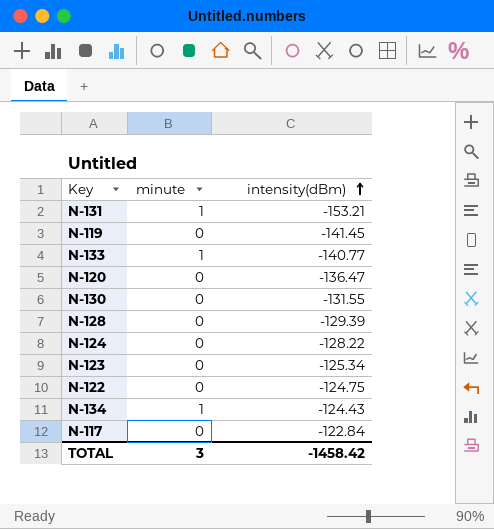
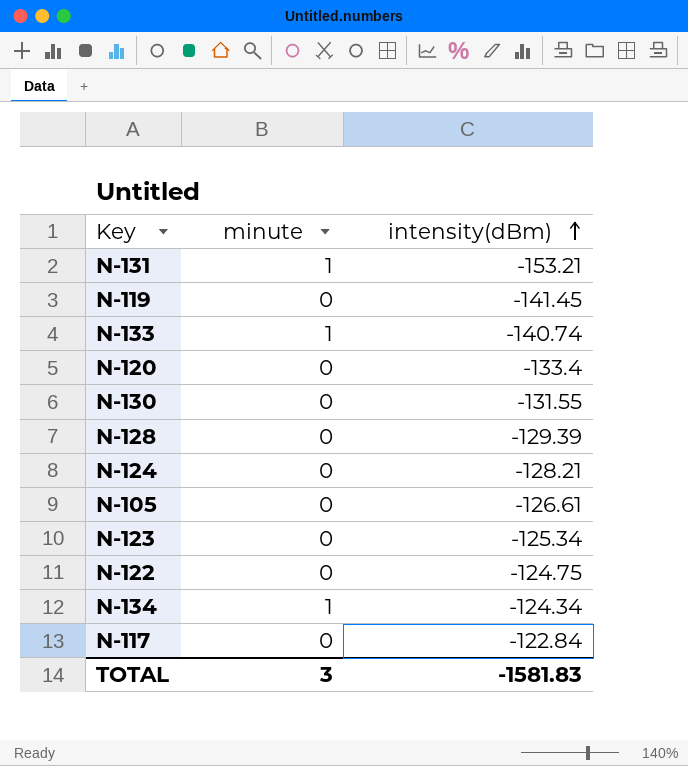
N-133 | intensity(dBm): -140.77 -> -140.74
N-120 | intensity(dBm): -136.47 -> -133.4
N-124 | intensity(dBm): -128.22 -> -128.21
row N-105: none -> 0 | -126.61
N-134 | intensity(dBm): -124.43 -> -124.34
TOTAL | intensity(dBm): -1458.42 -> -1581.83

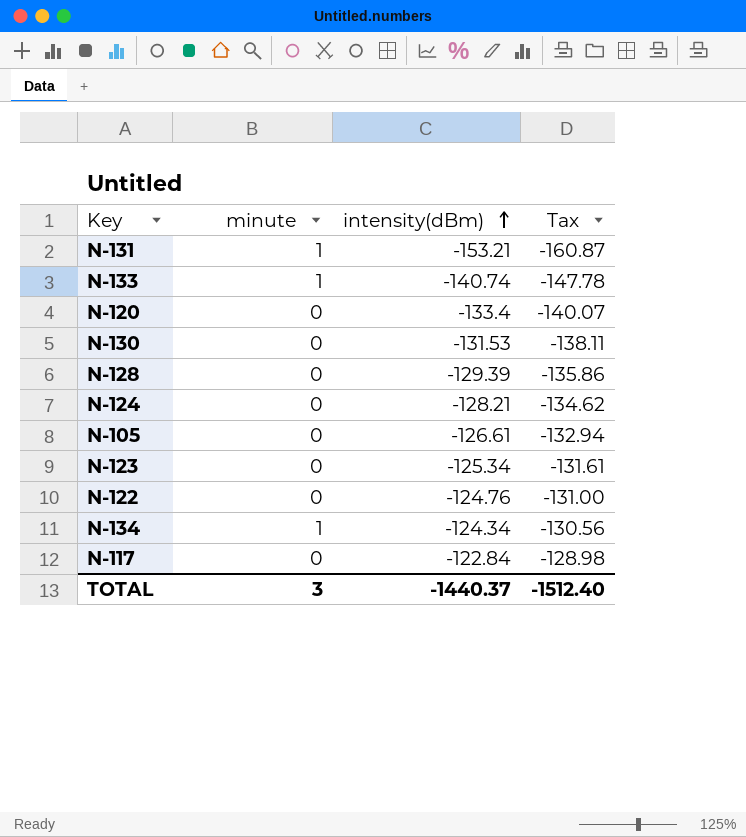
column Tax | formula: none -> [intensity(dBm)] * 1.05
row N-119: 0 | -141.45 -> none
N-130 | intensity(dBm): -131.55 -> -131.53
N-122 | intensity(dBm): -124.75 -> -124.76
TOTAL | intensity(dBm): -1581.83 -> -1440.37

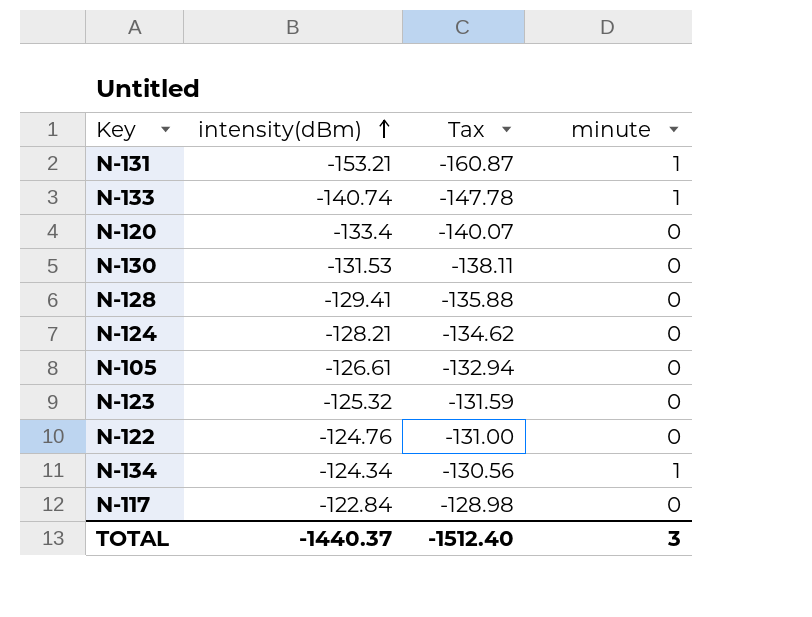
column minute | position: 2 -> 4
N-128 | intensity(dBm): -129.39 -> -129.41
N-128 | Tax: -135.86 -> -135.88
N-123 | intensity(dBm): -125.34 -> -125.32
N-123 | Tax: -131.61 -> -131.59

